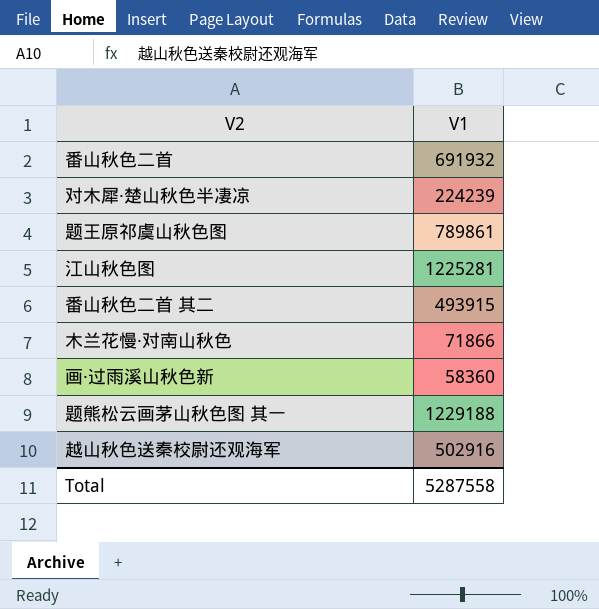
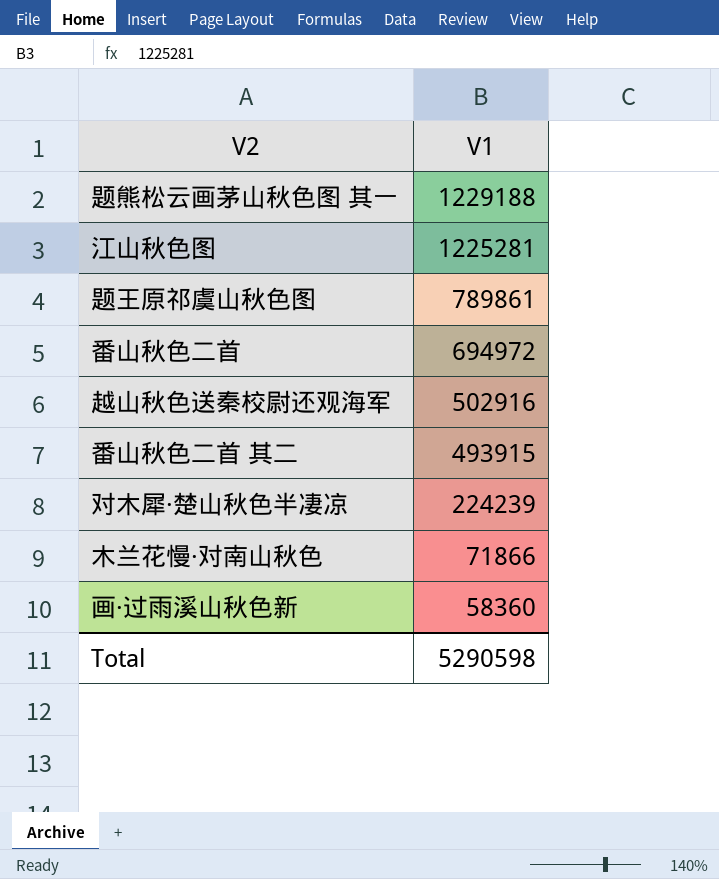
row order: none -> V1 descending
番山秋色二首 | V1: 691932 -> 694972
Total | V1: 5287558 -> 5290598

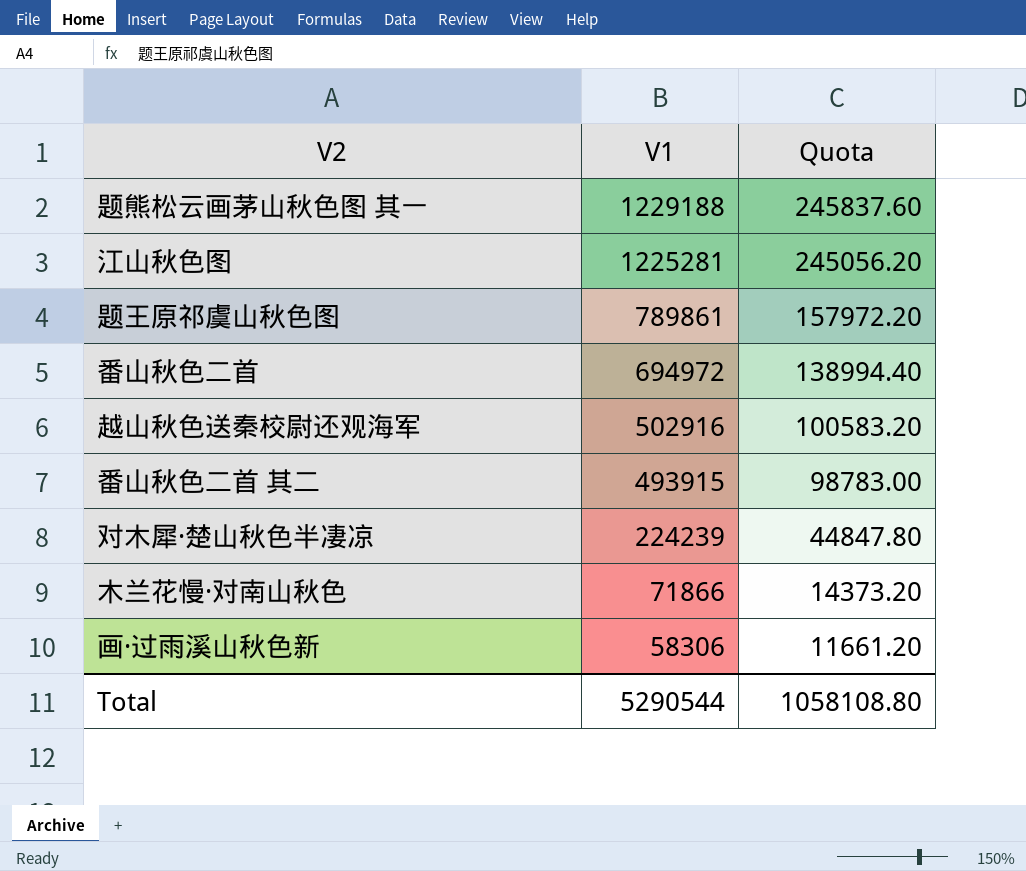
column Quota | formula: none -> [V1] * 0.2
画·过雨溪山秋色新 | V1: 58360 -> 58306
Total | V1: 5290598 -> 5290544

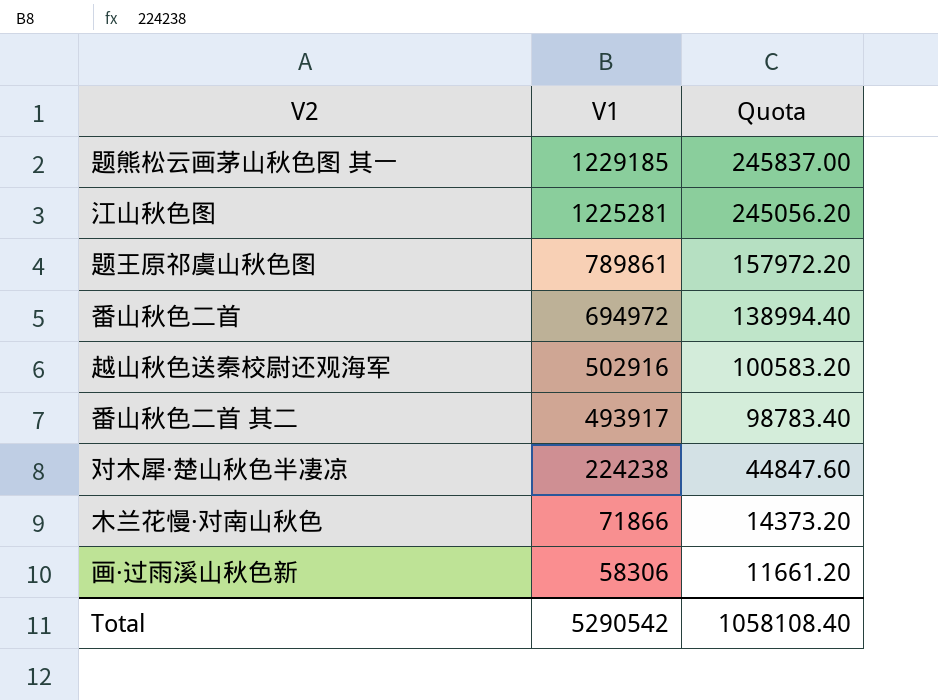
题熊松云画茅山秋色图 其一 | V1: 1229188 -> 1229185
题熊松云画茅山秋色图 其一 | Quota: 245837.60 -> 245837.00
番山秋色二首 其二 | V1: 493915 -> 493917
番山秋色二首 其二 | Quota: 98783.00 -> 98783.40
对木犀·楚山秋色半凄凉 | V1: 224239 -> 224238
对木犀·楚山秋色半凄凉 | Quota: 44847.80 -> 44847.60
Total | V1: 5290544 -> 5290542
Total | Quota: 1058108.80 -> 1058108.40

